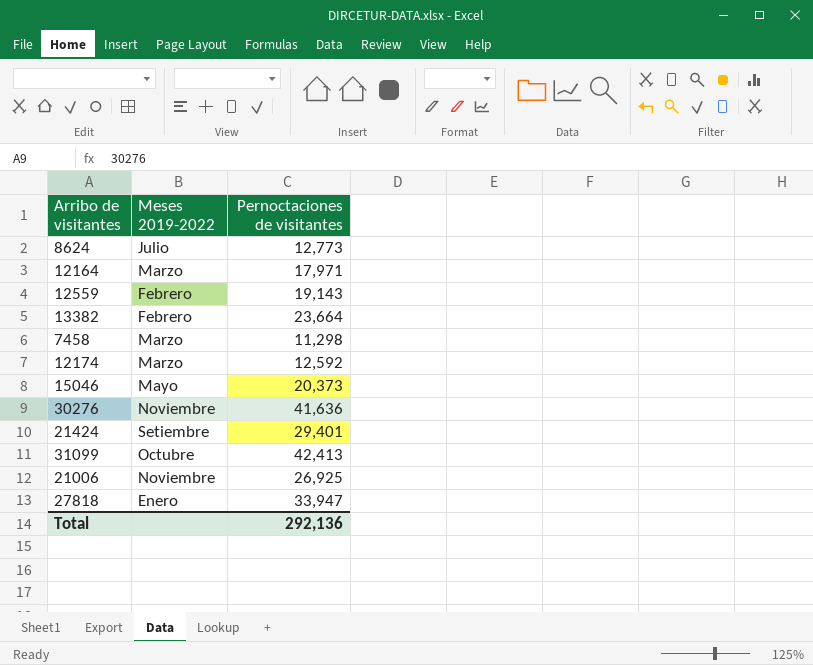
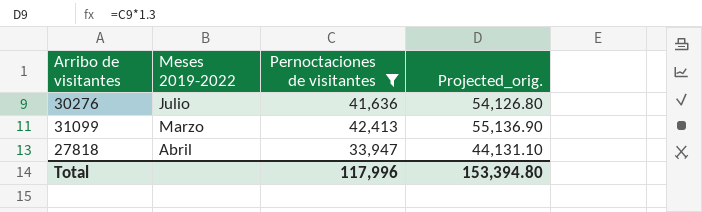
filter: none -> Pernoctaciones de visitantes >= 33,947
column Projected_orig. | formula: none -> [Pernoctaciones de visitantes] * 1.3
30276 | Meses 2019-2022: Noviembre -> Julio
31099 | Meses 2019-2022: Octubre -> Marzo
27818 | Meses 2019-2022: Enero -> Abril
Total | Pernoctaciones de visitantes: 292,136 -> 117,996

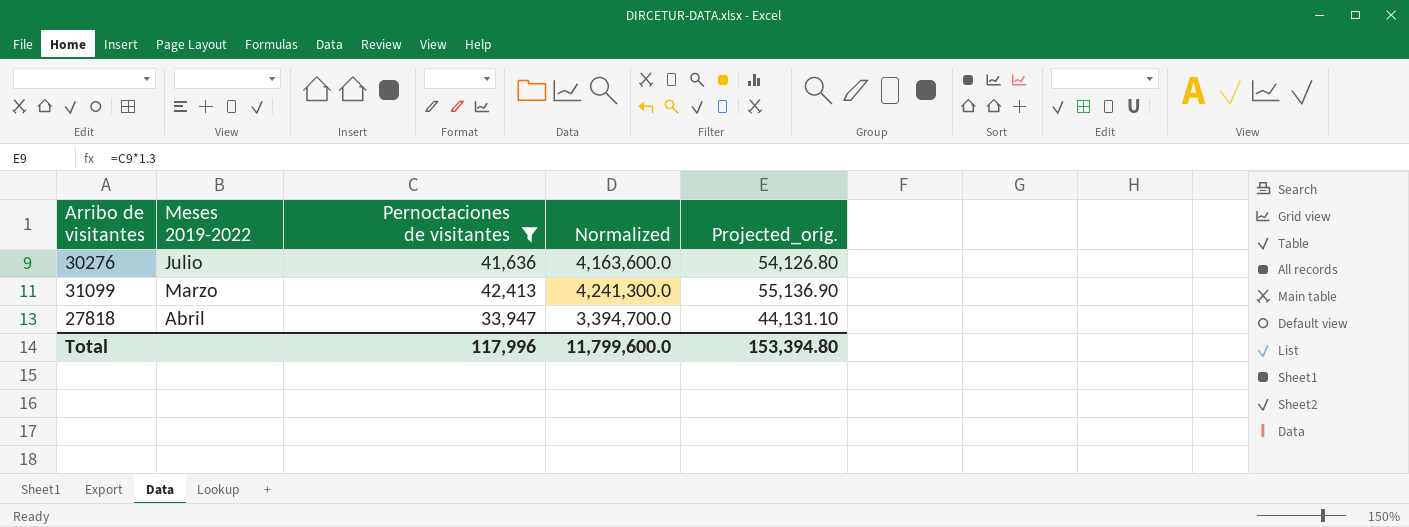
column Normalized | formula: none -> [Pernoctaciones de visitantes] * 100

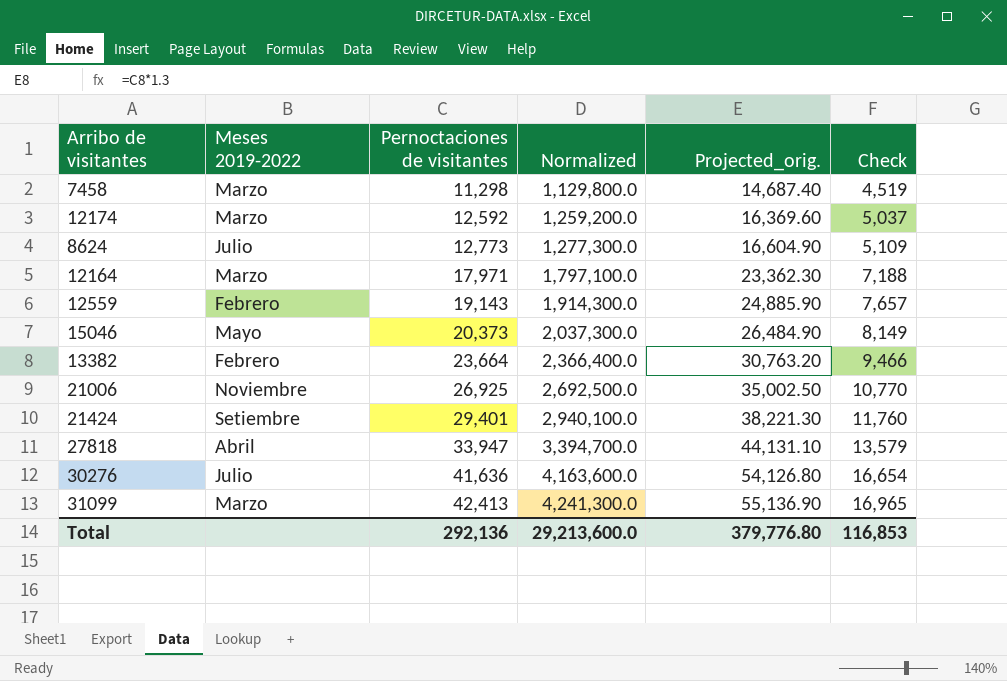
filter: Pernoctaciones de visitantes >= 33,947 -> none
row order: none -> Pernoctaciones de visitantes ascending
column Check | formula: none -> [Pernoctaciones de visitantes] * 0.4
Total | Pernoctaciones de visitantes: 117,996 -> 292,136
Total | Normalized: 11,799,600.0 -> 29,213,600.0
Total | Projected_orig.: 153,394.80 -> 379,776.80

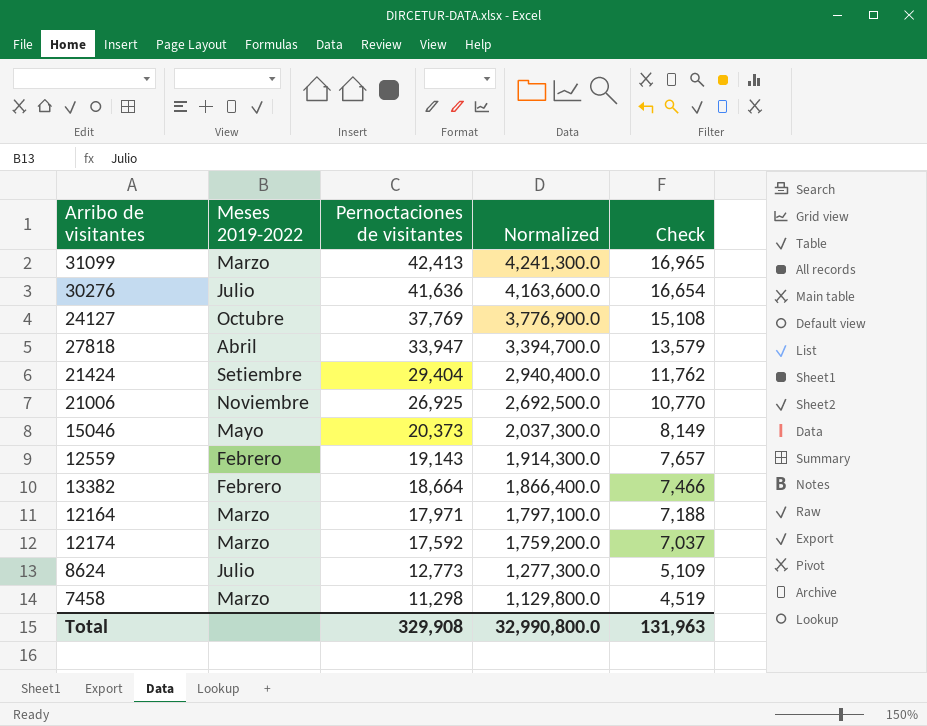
row order: Pernoctaciones de visitantes ascending -> Pernoctaciones de visitantes descending
column Projected_orig. | formula: [Pernoctaciones de visitantes] * 1.3 -> none
row 24127: none -> Octubre | 37,769 | 3,776,900.0 | 15,108
21424 | Pernoctaciones de visitantes: 29,401 -> 29,404
21424 | Normalized: 2,940,100.0 -> 2,940,400.0
21424 | Check: 11,760 -> 11,762
13382 | Pernoctaciones de visitantes: 23,664 -> 18,664
13382 | Normalized: 2,366,400.0 -> 1,866,400.0
13382 | Check: 9,466 -> 7,466
12174 | Pernoctaciones de visitantes: 12,592 -> 17,592
12174 | Normalized: 1,259,200.0 -> 1,759,200.0
12174 | Check: 5,037 -> 7,037
Total | Pernoctaciones de visitantes: 292,136 -> 329,908
Total | Normalized: 29,213,600.0 -> 32,990,800.0
Total | Check: 116,853 -> 131,963

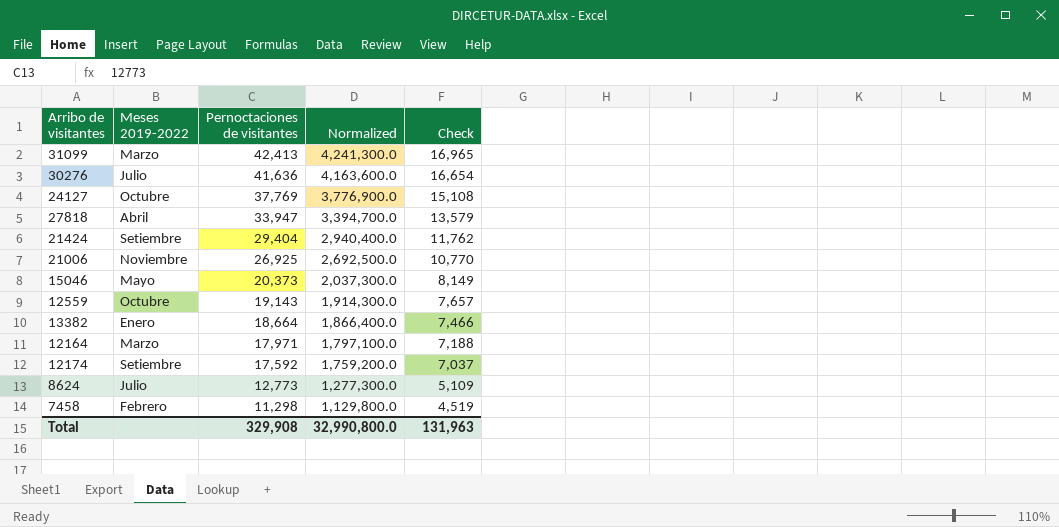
12559 | Meses 2019-2022: Febrero -> Octubre
13382 | Meses 2019-2022: Febrero -> Enero
12174 | Meses 2019-2022: Marzo -> Setiembre
7458 | Meses 2019-2022: Marzo -> Febrero

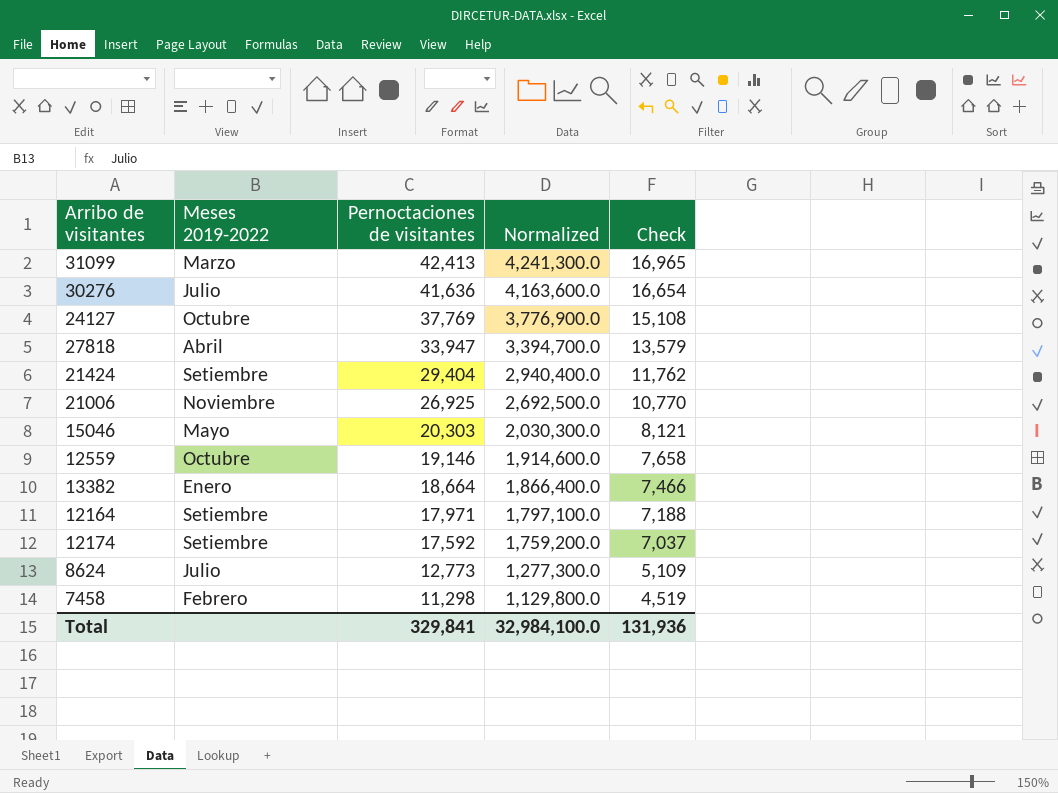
15046 | Pernoctaciones de visitantes: 20,373 -> 20,303
15046 | Normalized: 2,037,300.0 -> 2,030,300.0
15046 | Check: 8,149 -> 8,121
12559 | Pernoctaciones de visitantes: 19,143 -> 19,146
12559 | Normalized: 1,914,300.0 -> 1,914,600.0
12559 | Check: 7,657 -> 7,658
12164 | Meses 2019-2022: Marzo -> Setiembre
Total | Pernoctaciones de visitantes: 329,908 -> 329,841
Total | Normalized: 32,990,800.0 -> 32,984,100.0
Total | Check: 131,963 -> 131,936

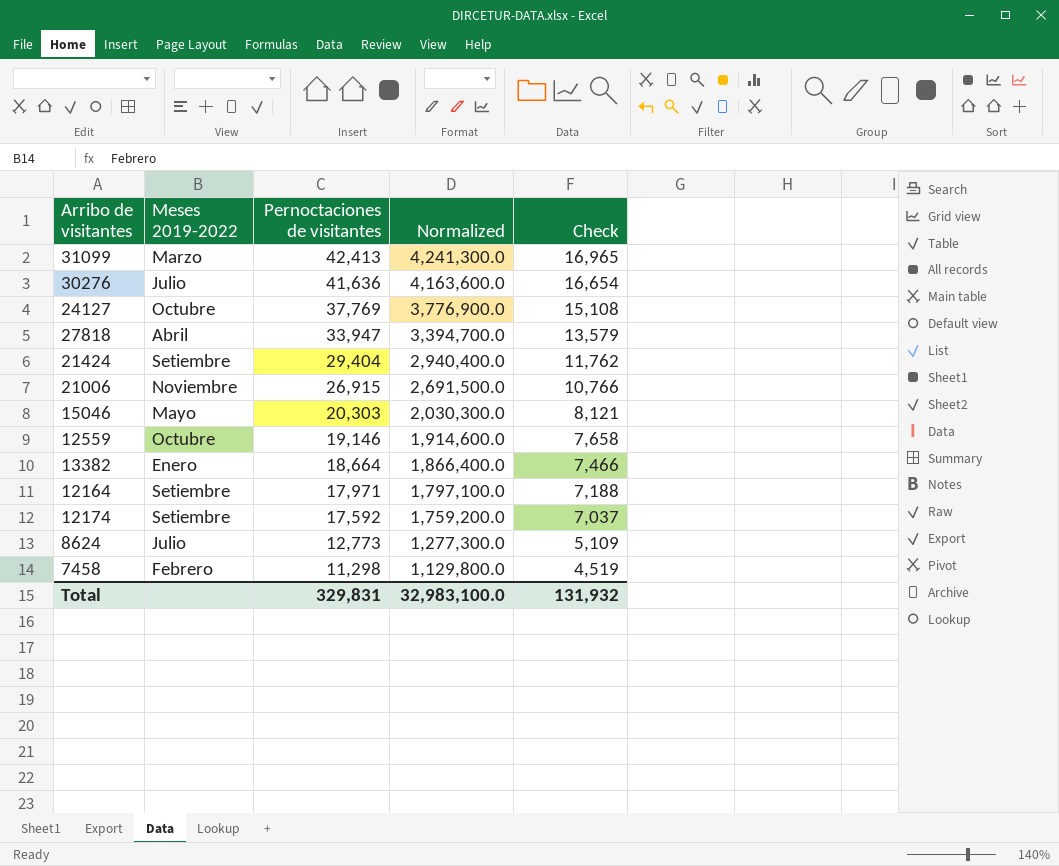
21006 | Pernoctaciones de visitantes: 26,925 -> 26,915
21006 | Normalized: 2,692,500.0 -> 2,691,500.0
21006 | Check: 10,770 -> 10,766
Total | Pernoctaciones de visitantes: 329,841 -> 329,831
Total | Normalized: 32,984,100.0 -> 32,983,100.0
Total | Check: 131,936 -> 131,932

